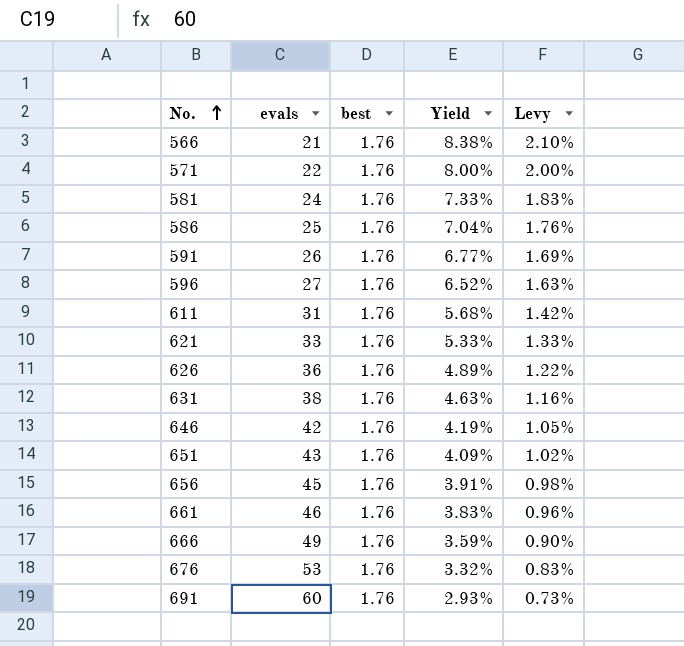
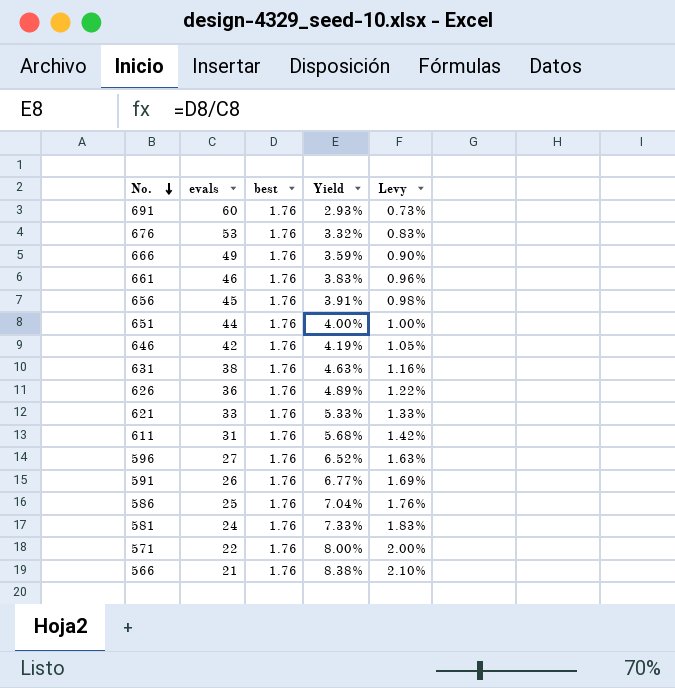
row order: No. ascending -> No. descending
651 | evals: 43 -> 44
651 | Yield: 4.09% -> 4.00%
651 | Levy: 1.02% -> 1.00%

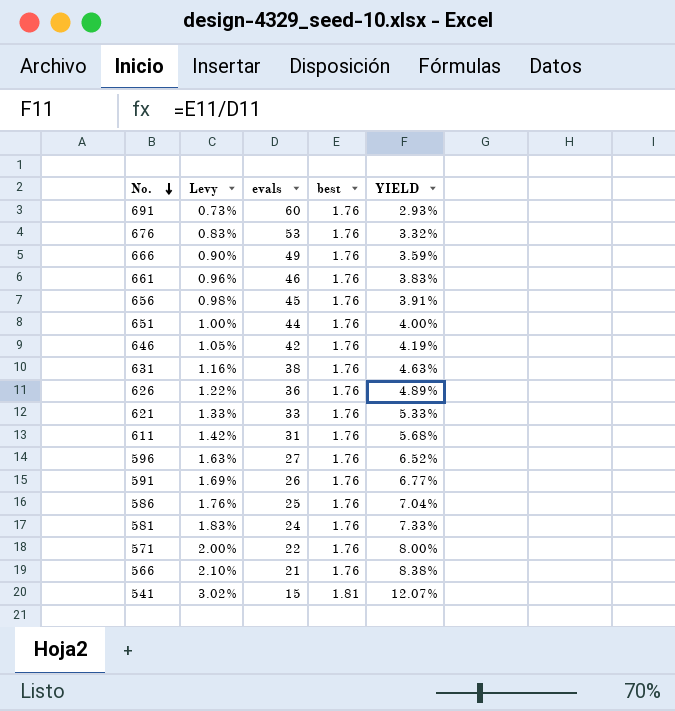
column Levy | position: 5 -> 2
column name: Yield -> YIELD
row 541: none -> 3.02% | 15 | 1.81 | 12.07%

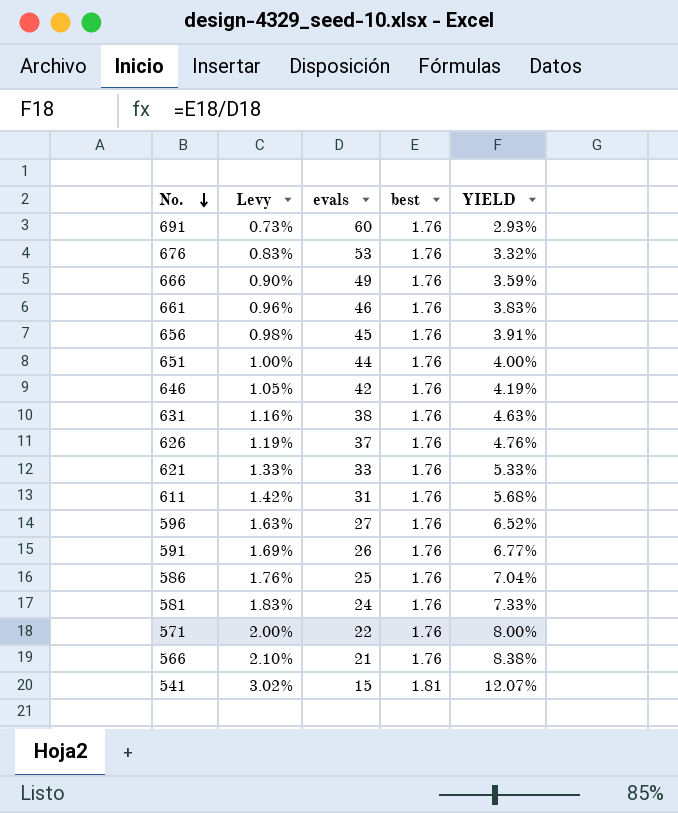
626 | Levy: 1.22% -> 1.19%
626 | evals: 36 -> 37
626 | YIELD: 4.89% -> 4.76%

